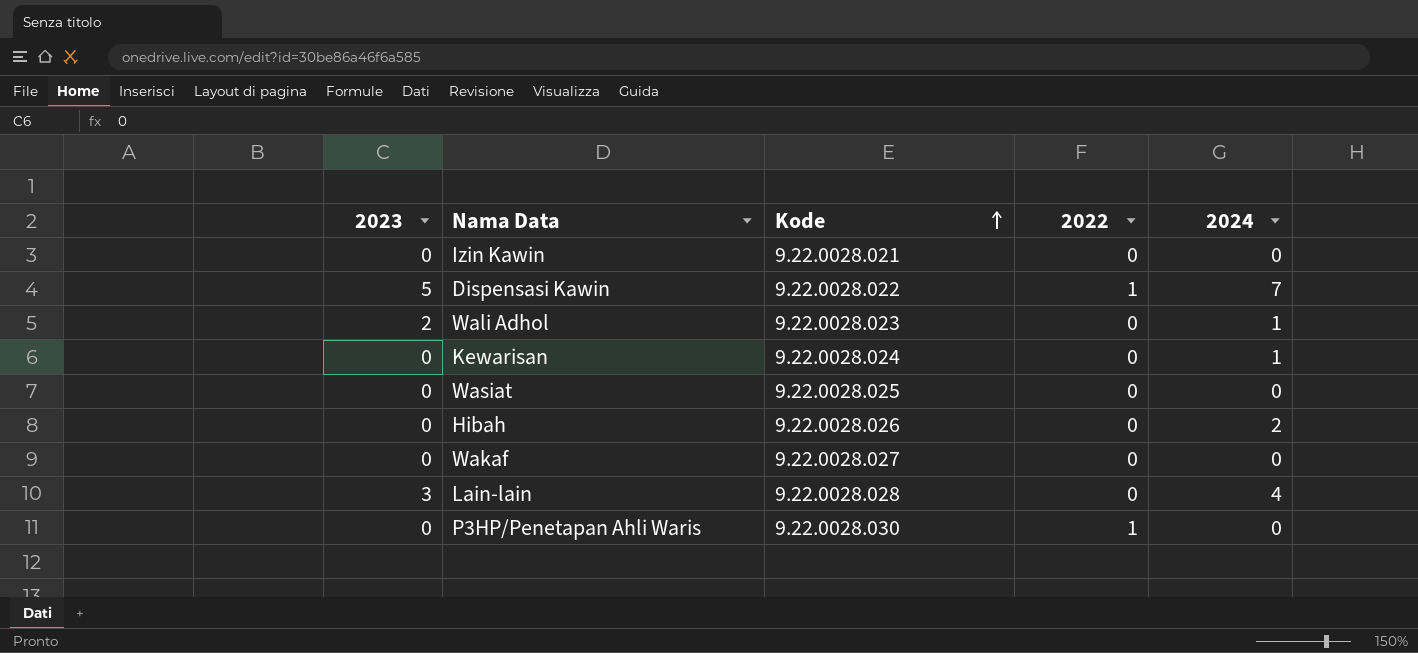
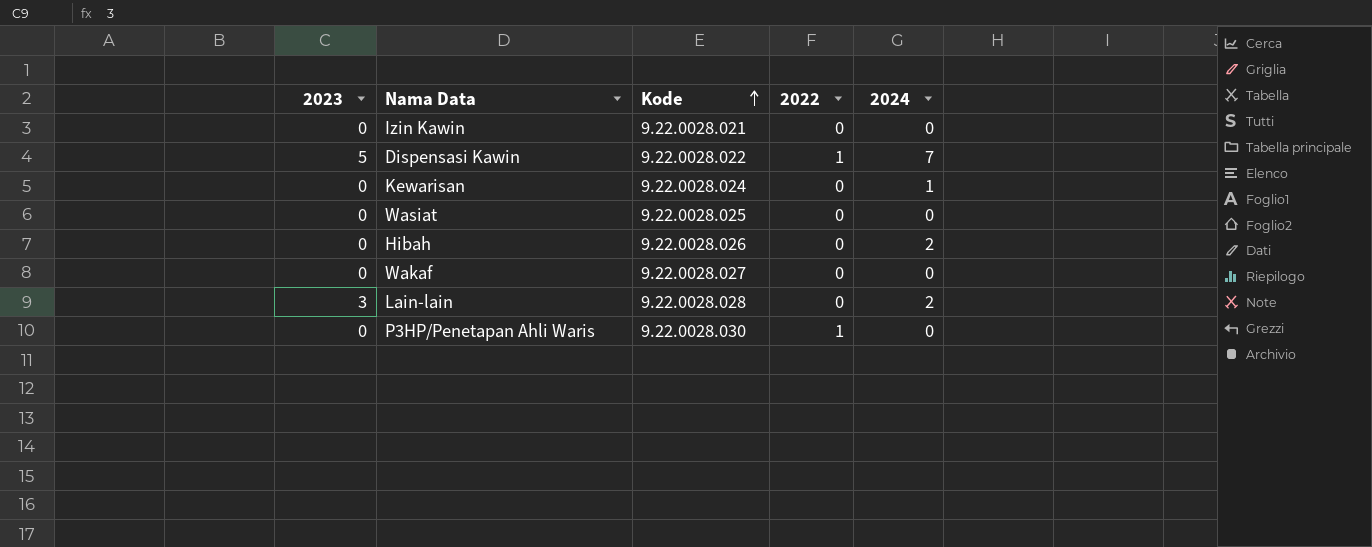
row Wali Adhol: 2 | 9.22.0028.023 | 0 | 1 -> none
Lain-lain | 2024: 4 -> 2

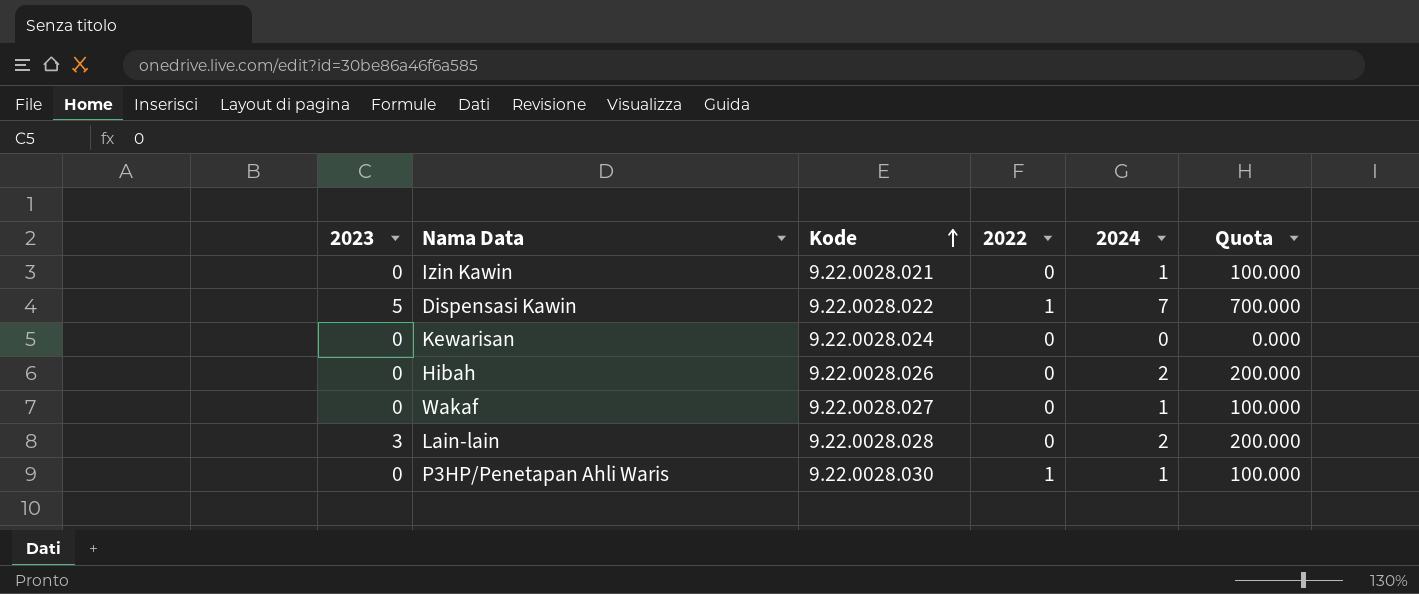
column Quota | formula: none -> [2024] * 100
row Wasiat: 0 | 9.22.0028.025 | 0 | 0 -> none
Izin Kawin | 2024: 0 -> 1
Kewarisan | 2024: 1 -> 0
Wakaf | 2024: 0 -> 1
P3HP/Penetapan Ahli Waris | 2024: 0 -> 1

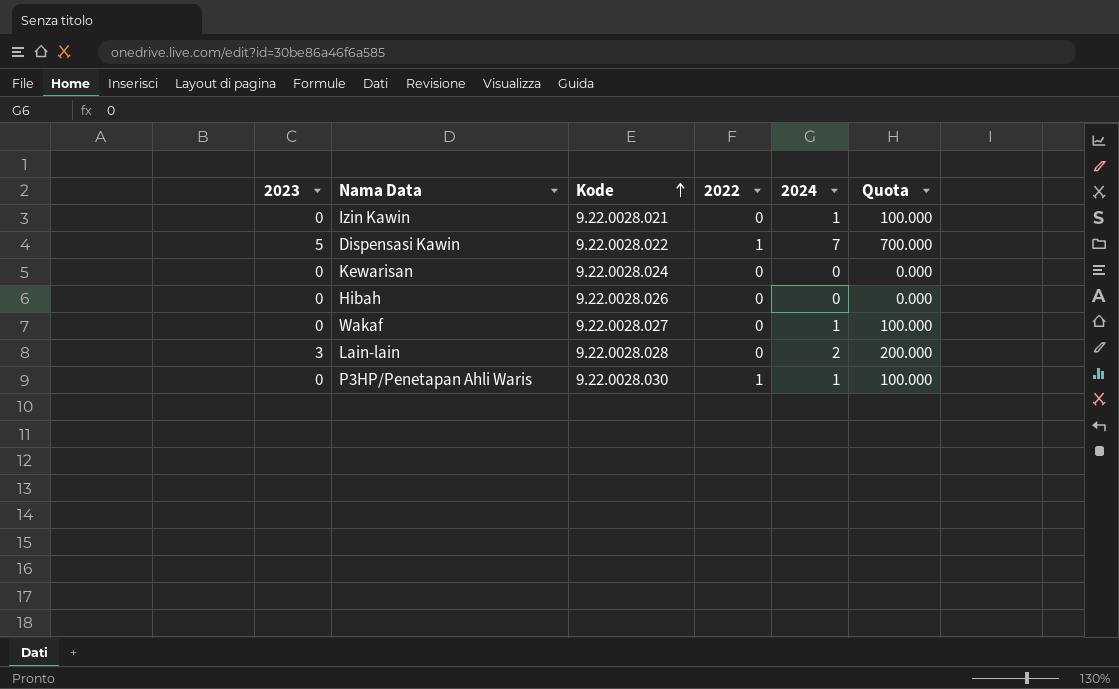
Hibah | 2024: 2 -> 0
Hibah | Quota: 200.000 -> 0.000

